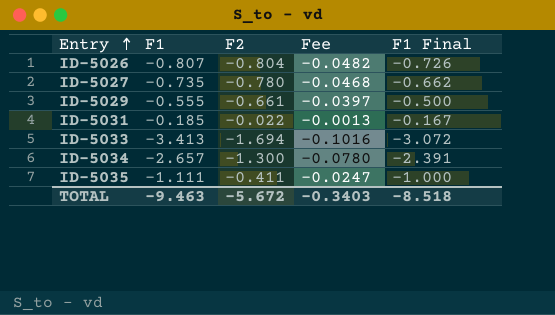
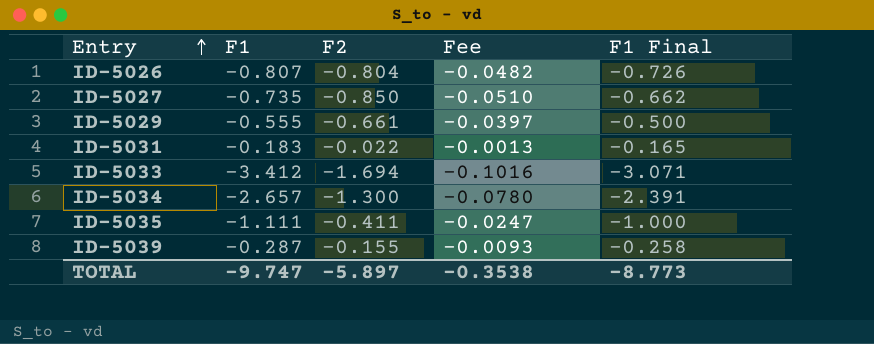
ID-5027 | F2: -0.780 -> -0.850
ID-5027 | Fee: -0.0468 -> -0.0510
ID-5031 | F1: -0.185 -> -0.183
ID-5031 | F1 Final: -0.167 -> -0.165
ID-5033 | F1: -3.413 -> -3.412
ID-5033 | F1 Final: -3.072 -> -3.071
row ID-5039: none -> -0.287 | -0.155 | -0.0093 | -0.258
TOTAL | F1: -9.463 -> -9.747
TOTAL | F2: -5.672 -> -5.897
TOTAL | Fee: -0.3403 -> -0.3538
TOTAL | F1 Final: -8.518 -> -8.773

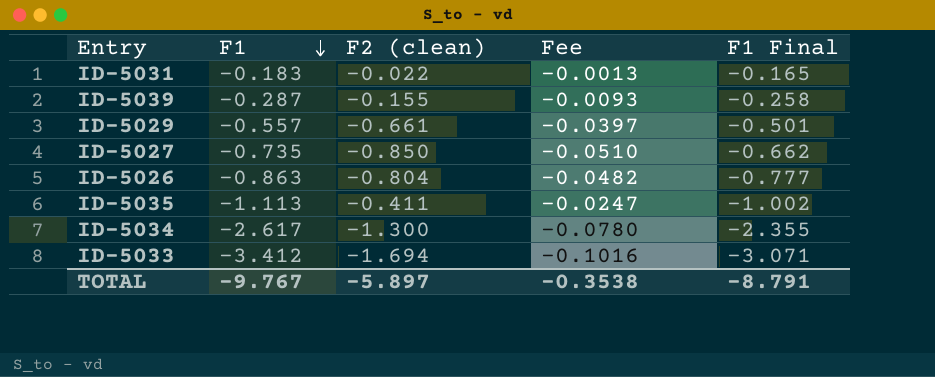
row order: Entry ascending -> F1 descending
column name: F2 -> F2 (clean)
ID-5029 | F1: -0.555 -> -0.557
ID-5029 | F1 Final: -0.500 -> -0.501
ID-5026 | F1: -0.807 -> -0.863
ID-5026 | F1 Final: -0.726 -> -0.777
ID-5035 | F1: -1.111 -> -1.113
ID-5035 | F1 Final: -1.000 -> -1.002
ID-5034 | F1: -2.657 -> -2.617
ID-5034 | F1 Final: -2.391 -> -2.355
TOTAL | F1: -9.747 -> -9.767
TOTAL | F1 Final: -8.773 -> -8.791

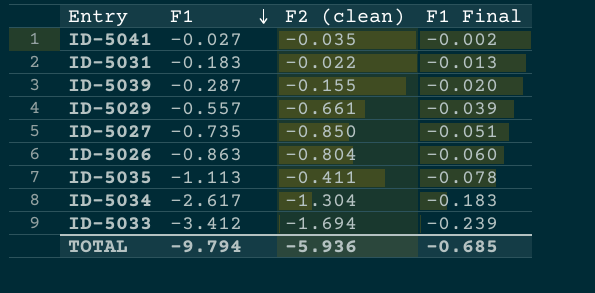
column Fee | formula: [F2 (clean)] * 0.06 -> none
column F1 Final | formula: [F1] * 0.9 -> [F1] * 0.07
row ID-5041: none -> -0.027 | -0.035 | -0.002
ID-5034 | F2 (clean): -1.300 -> -1.304
TOTAL | F1: -9.767 -> -9.794
TOTAL | F2 (clean): -5.897 -> -5.936
TOTAL | F1 Final: -8.791 -> -0.685

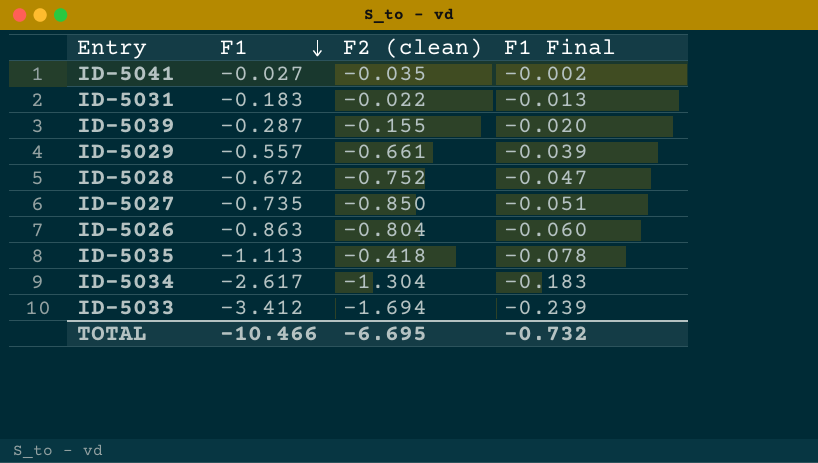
row ID-5028: none -> -0.672 | -0.752 | -0.047
ID-5035 | F2 (clean): -0.411 -> -0.418
TOTAL | F1: -9.794 -> -10.466
TOTAL | F2 (clean): -5.936 -> -6.695
TOTAL | F1 Final: -0.685 -> -0.732

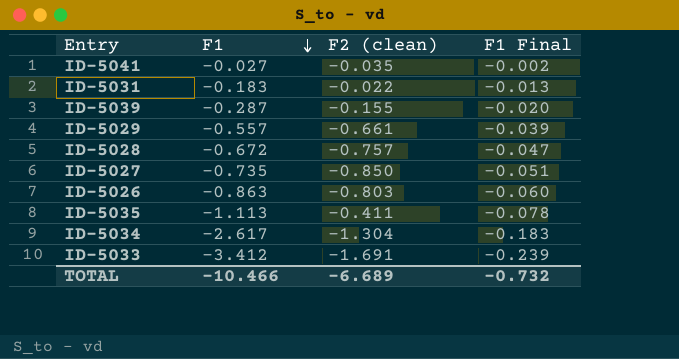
ID-5028 | F2 (clean): -0.752 -> -0.757
ID-5026 | F2 (clean): -0.804 -> -0.803
ID-5035 | F2 (clean): -0.418 -> -0.411
ID-5033 | F2 (clean): -1.694 -> -1.691
TOTAL | F2 (clean): -6.695 -> -6.689

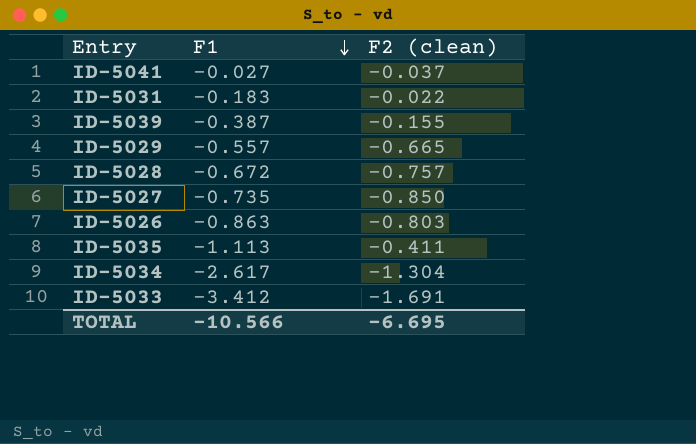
column F1 Final | formula: [F1] * 0.07 -> none
ID-5041 | F2 (clean): -0.035 -> -0.037
ID-5039 | F1: -0.287 -> -0.387
ID-5029 | F2 (clean): -0.661 -> -0.665
TOTAL | F1: -10.466 -> -10.566
TOTAL | F2 (clean): -6.689 -> -6.695

